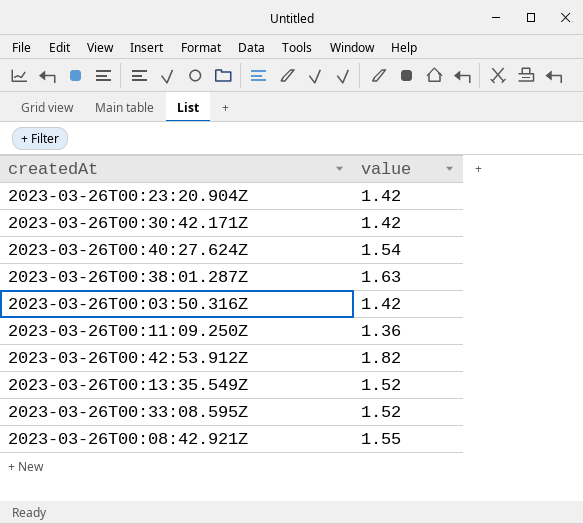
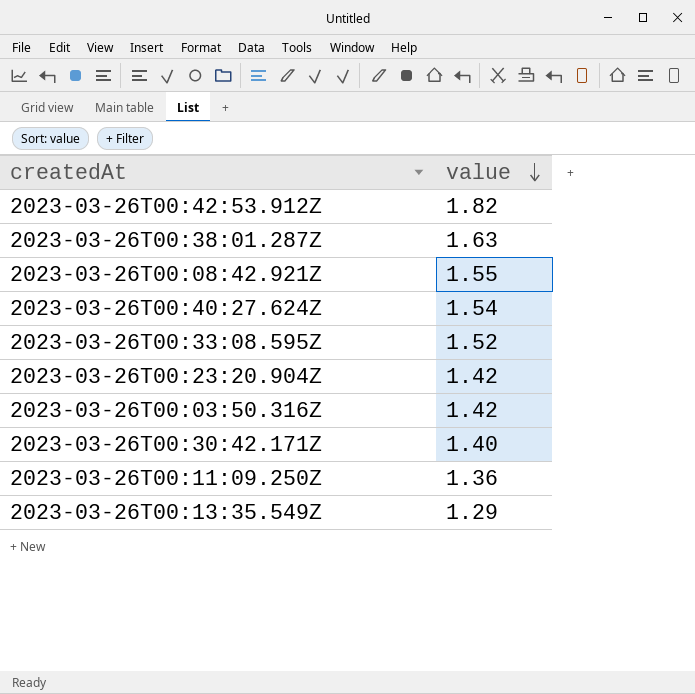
row order: none -> value descending
2023-03-26T00:30:42.171Z | value: 1.42 -> 1.40
2023-03-26T00:13:35.549Z | value: 1.52 -> 1.29

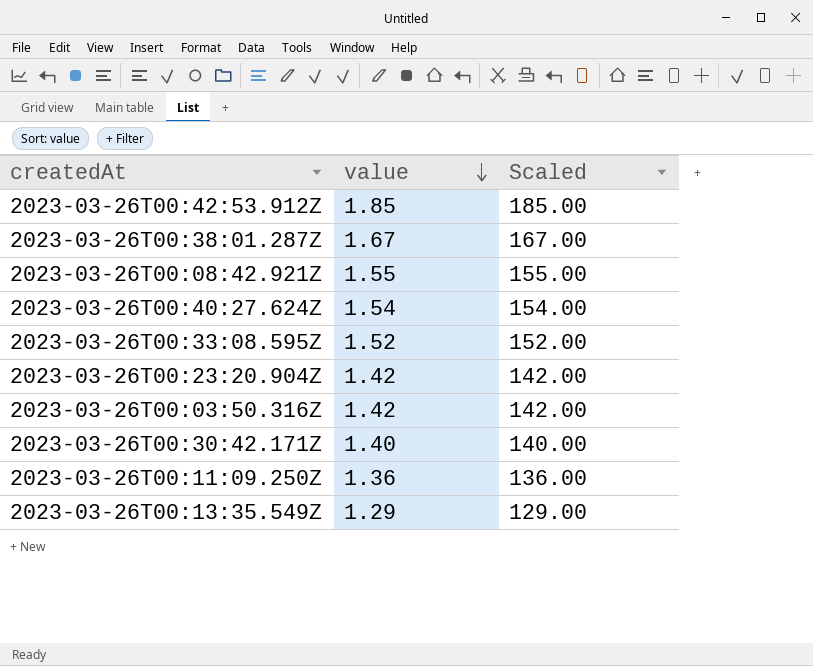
column Scaled | formula: none -> [value] * 100
2023-03-26T00:42:53.912Z | value: 1.82 -> 1.85
2023-03-26T00:38:01.287Z | value: 1.63 -> 1.67

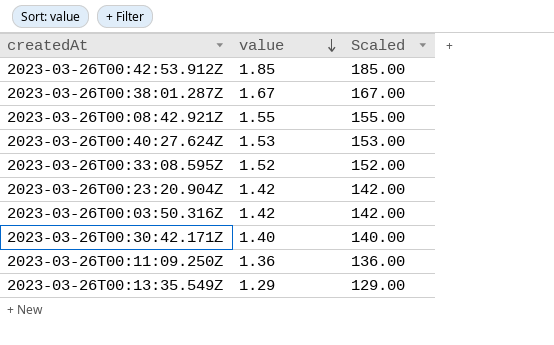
2023-03-26T00:40:27.624Z | value: 1.54 -> 1.53
2023-03-26T00:40:27.624Z | Scaled: 154.00 -> 153.00

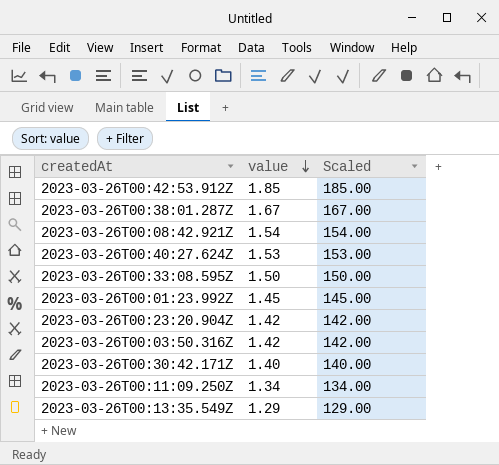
2023-03-26T00:08:42.921Z | value: 1.55 -> 1.54
2023-03-26T00:08:42.921Z | Scaled: 155.00 -> 154.00
2023-03-26T00:33:08.595Z | value: 1.52 -> 1.50
2023-03-26T00:33:08.595Z | Scaled: 152.00 -> 150.00
row 2023-03-26T00:01:23.992Z: none -> 1.45 | 145.00
2023-03-26T00:11:09.250Z | value: 1.36 -> 1.34
2023-03-26T00:11:09.250Z | Scaled: 136.00 -> 134.00

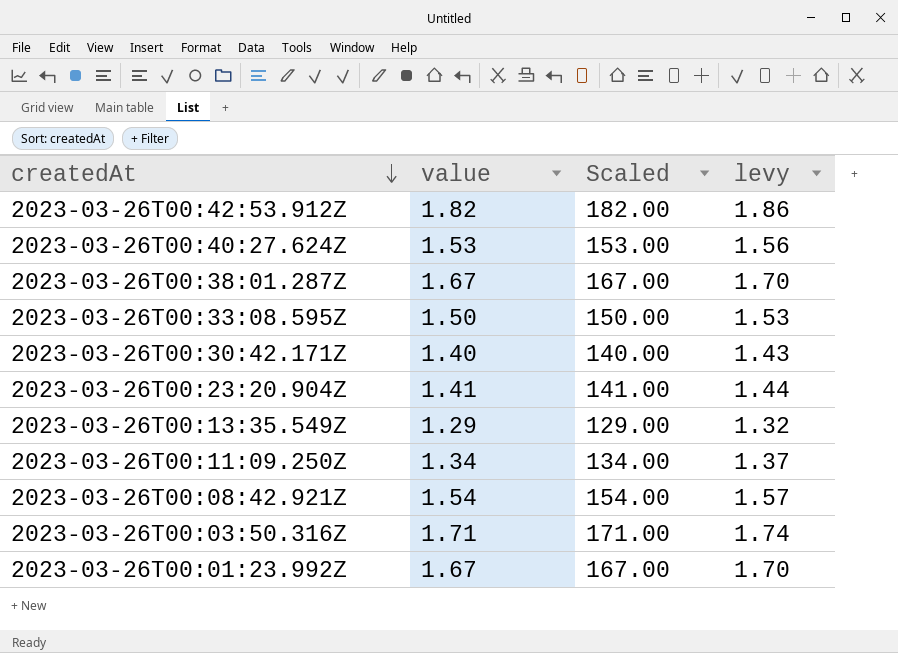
row order: value descending -> createdAt descending
column levy | formula: none -> [value] * 1.02
2023-03-26T00:42:53.912Z | value: 1.85 -> 1.82
2023-03-26T00:42:53.912Z | Scaled: 185.00 -> 182.00
2023-03-26T00:23:20.904Z | value: 1.42 -> 1.41
2023-03-26T00:23:20.904Z | Scaled: 142.00 -> 141.00
2023-03-26T00:03:50.316Z | value: 1.42 -> 1.71
2023-03-26T00:03:50.316Z | Scaled: 142.00 -> 171.00
2023-03-26T00:01:23.992Z | value: 1.45 -> 1.67
2023-03-26T00:01:23.992Z | Scaled: 145.00 -> 167.00

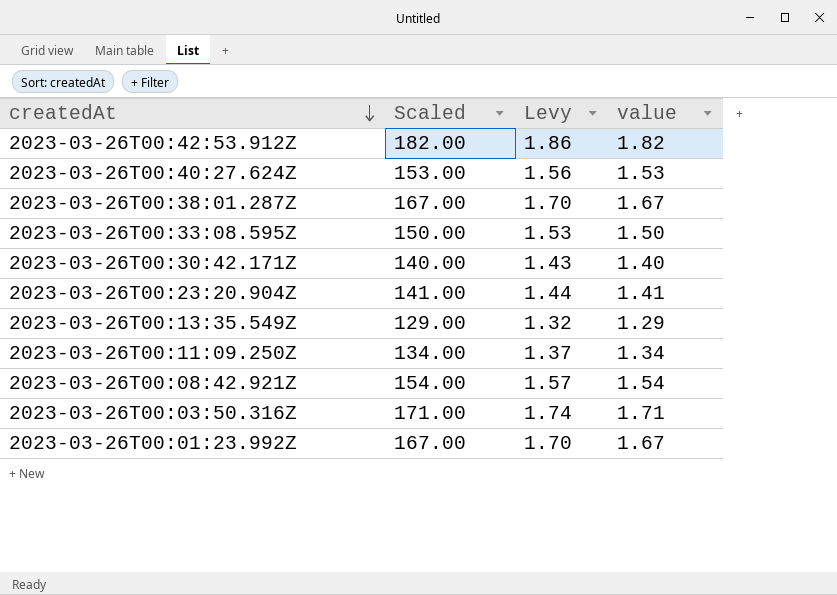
column name: levy -> Levy
column value | position: 2 -> 4

